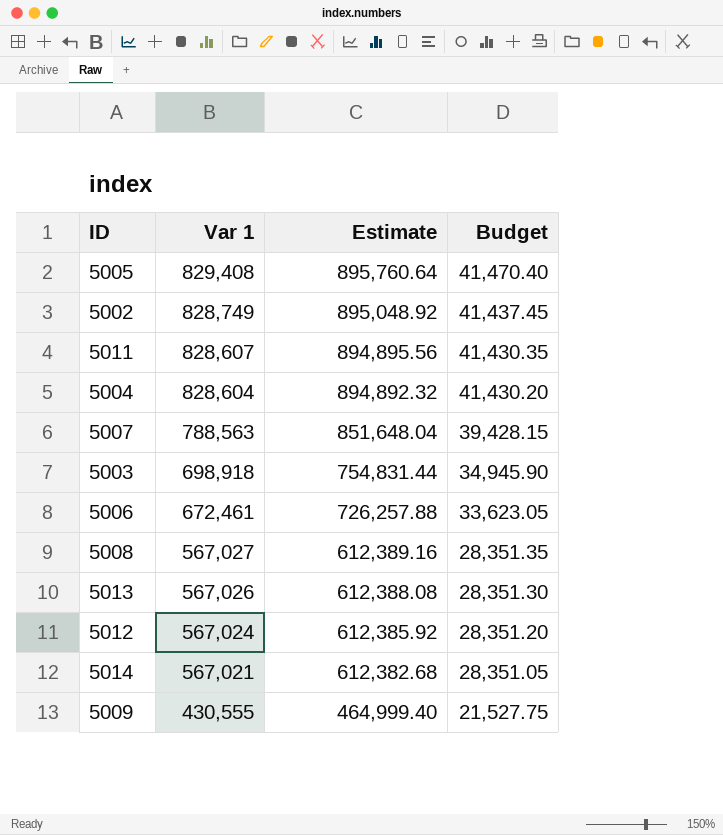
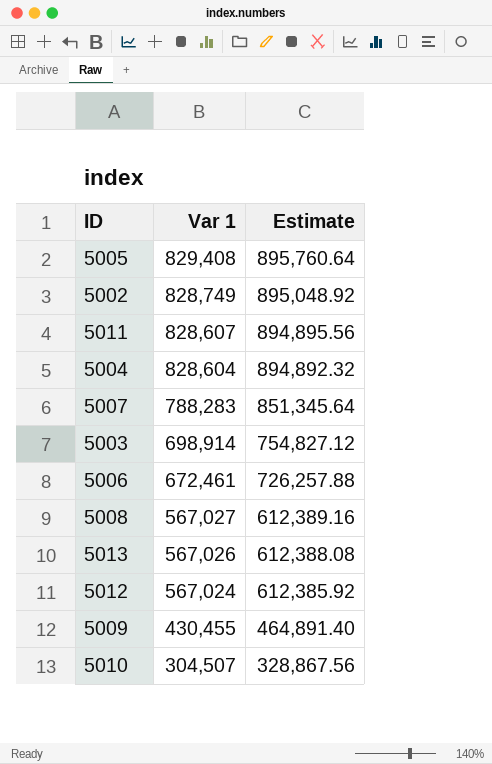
column Budget | formula: [Var 1] * 0.05 -> none
row 5014: 567,021 | 612,382.68 | 28,351.05 -> none
5007 | Var 1: 788,563 -> 788,283
5007 | Estimate: 851,648.04 -> 851,345.64
5003 | Var 1: 698,918 -> 698,914
5003 | Estimate: 754,831.44 -> 754,827.12
5009 | Var 1: 430,555 -> 430,455
5009 | Estimate: 464,999.40 -> 464,891.40
row 5010: none -> 304,507 | 328,867.56

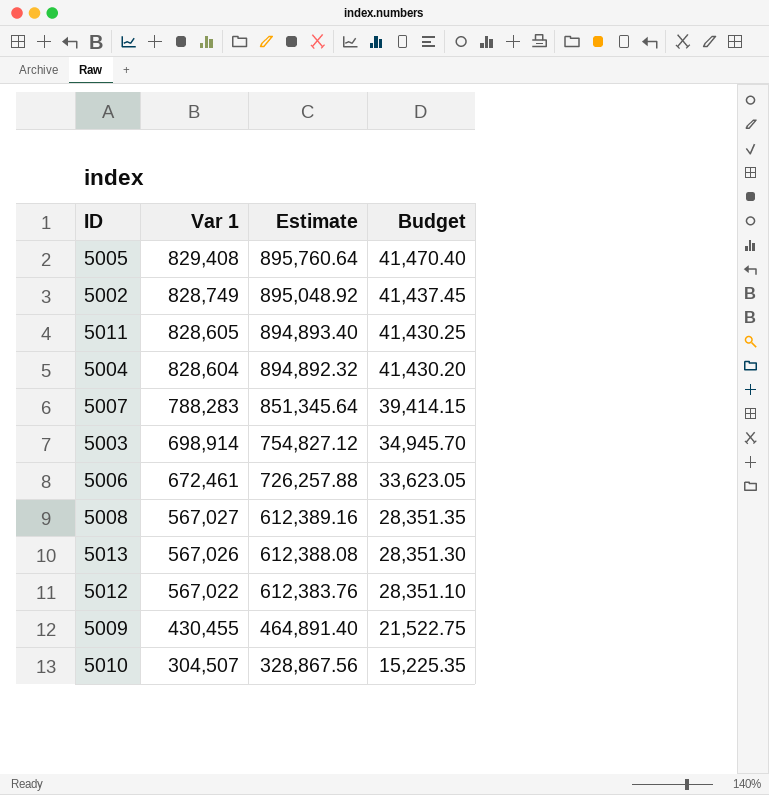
column Budget | formula: none -> [Var 1] * 0.05
5011 | Var 1: 828,607 -> 828,605
5011 | Estimate: 894,895.56 -> 894,893.40
5012 | Var 1: 567,024 -> 567,022
5012 | Estimate: 612,385.92 -> 612,383.76

